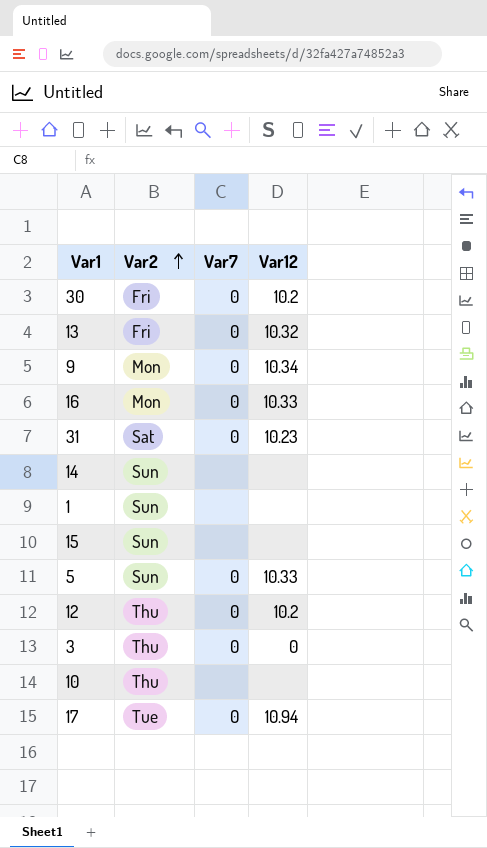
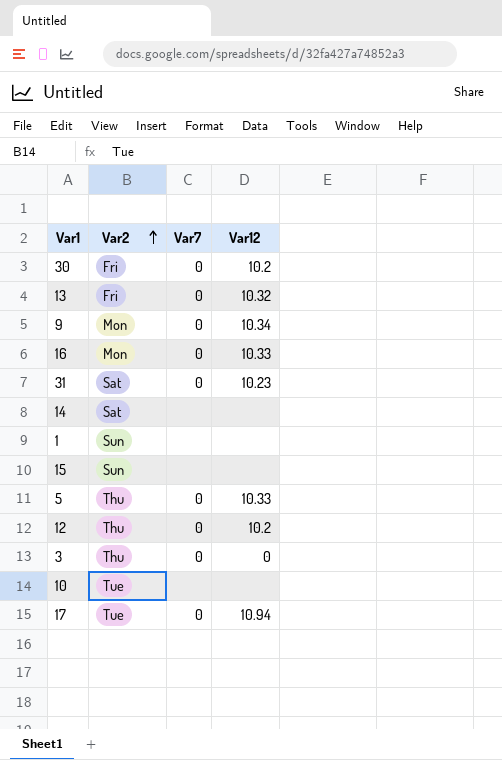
14 | Var2: Sun -> Sat
5 | Var2: Sun -> Thu
10 | Var2: Thu -> Tue

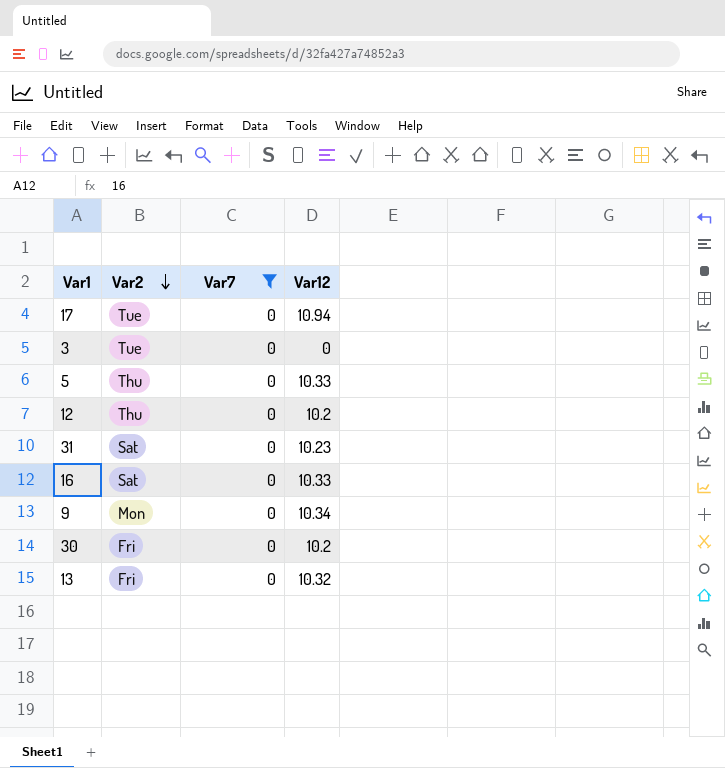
filter: none -> Var7 = 0
row order: Var2 ascending -> Var2 descending
3 | Var2: Thu -> Tue
16 | Var2: Mon -> Sat

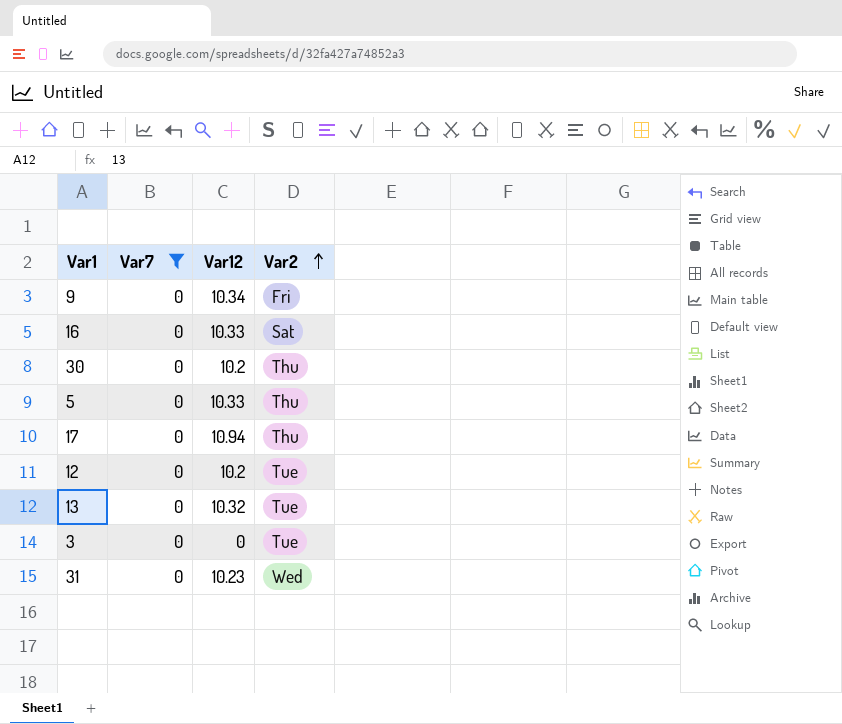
row order: Var2 descending -> Var2 ascending
column Var2 | position: 2 -> 4
9 | Var2: Mon -> Fri
30 | Var2: Fri -> Thu
17 | Var2: Tue -> Thu
12 | Var2: Thu -> Tue
13 | Var2: Fri -> Tue
31 | Var2: Sat -> Wed

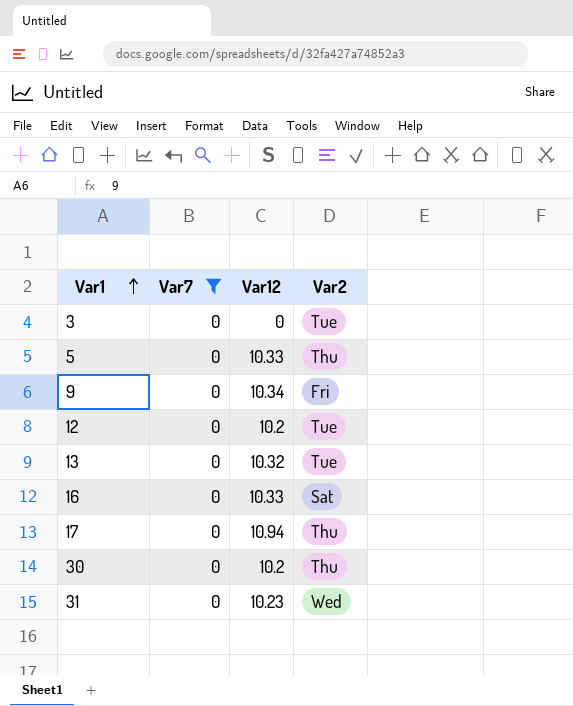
row order: Var2 ascending -> Var1 ascending

